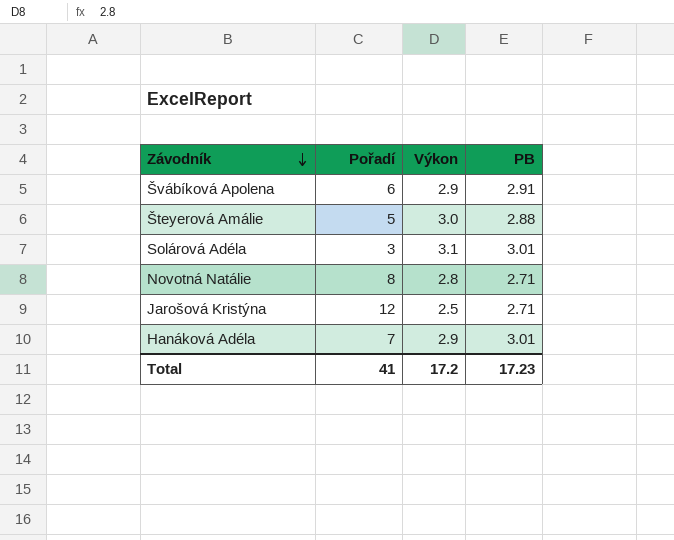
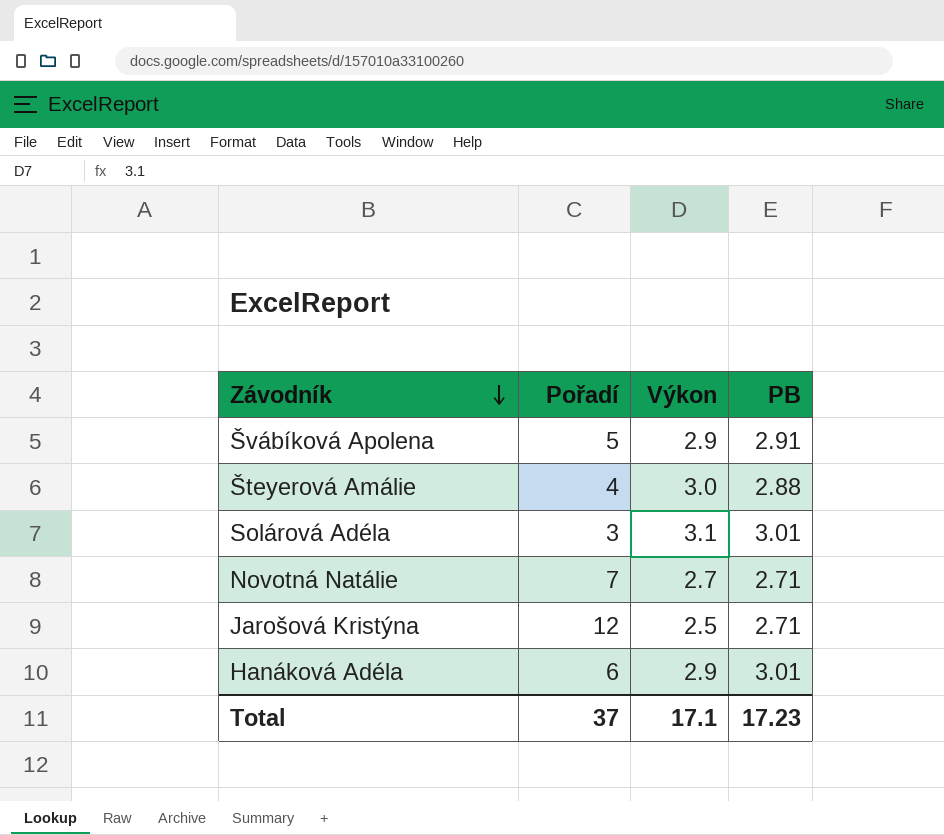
Švábíková Apolena | Pořadí: 6 -> 5
Šteyerová Amálie | Pořadí: 5 -> 4
Novotná Natálie | Pořadí: 8 -> 7
Novotná Natálie | Výkon: 2.8 -> 2.7
Hanáková Adéla | Pořadí: 7 -> 6
Total | Pořadí: 41 -> 37
Total | Výkon: 17.2 -> 17.1

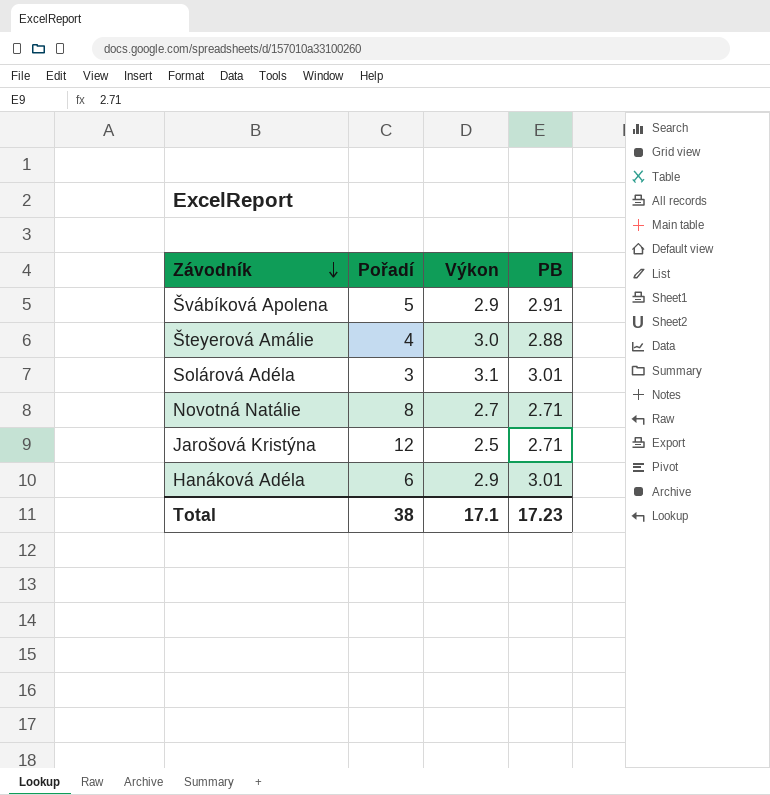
Novotná Natálie | Pořadí: 7 -> 8
Total | Pořadí: 37 -> 38

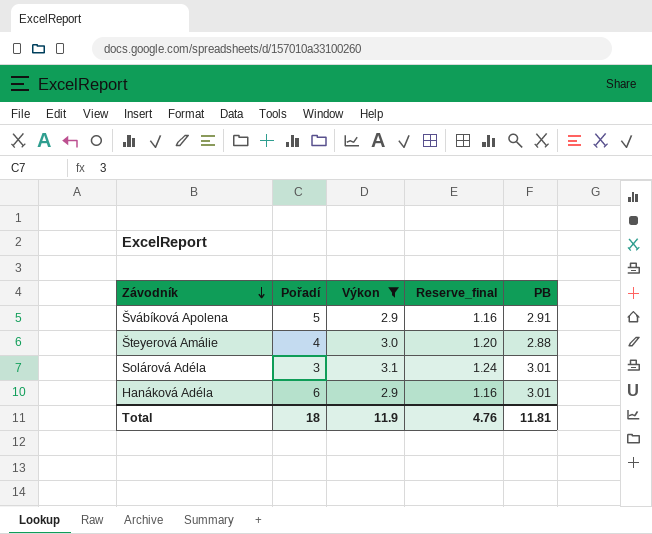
filter: none -> Výkon >= 2.9
column Reserve_final | formula: none -> [Výkon] * 0.4
Total | Pořadí: 38 -> 18
Total | Výkon: 17.1 -> 11.9
Total | PB: 17.23 -> 11.81

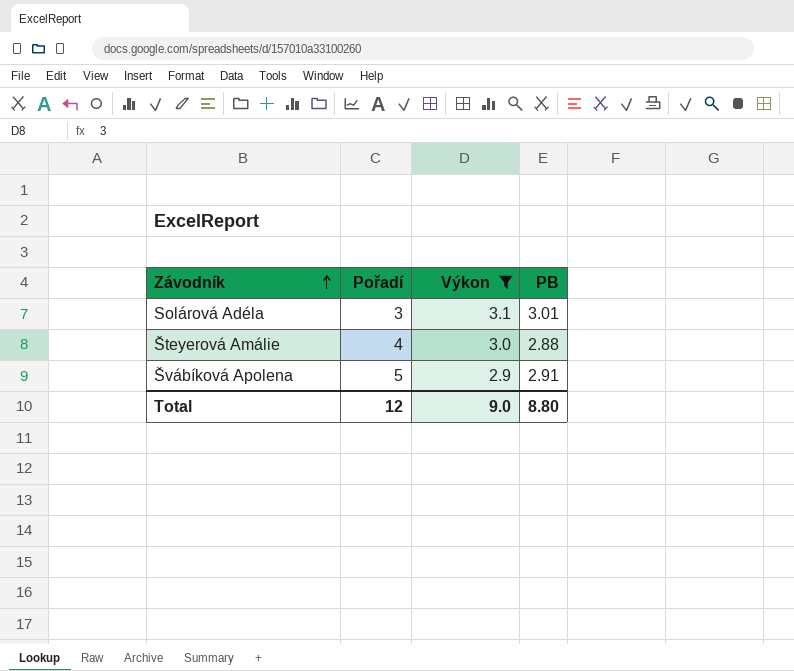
row order: Závodník descending -> Závodník ascending
column Reserve_final | formula: [Výkon] * 0.4 -> none
row Hanáková Adéla: 6 | 2.9 | 1.16 | 3.01 -> none
Total | Pořadí: 18 -> 12
Total | Výkon: 11.9 -> 9.0
Total | PB: 11.81 -> 8.80

